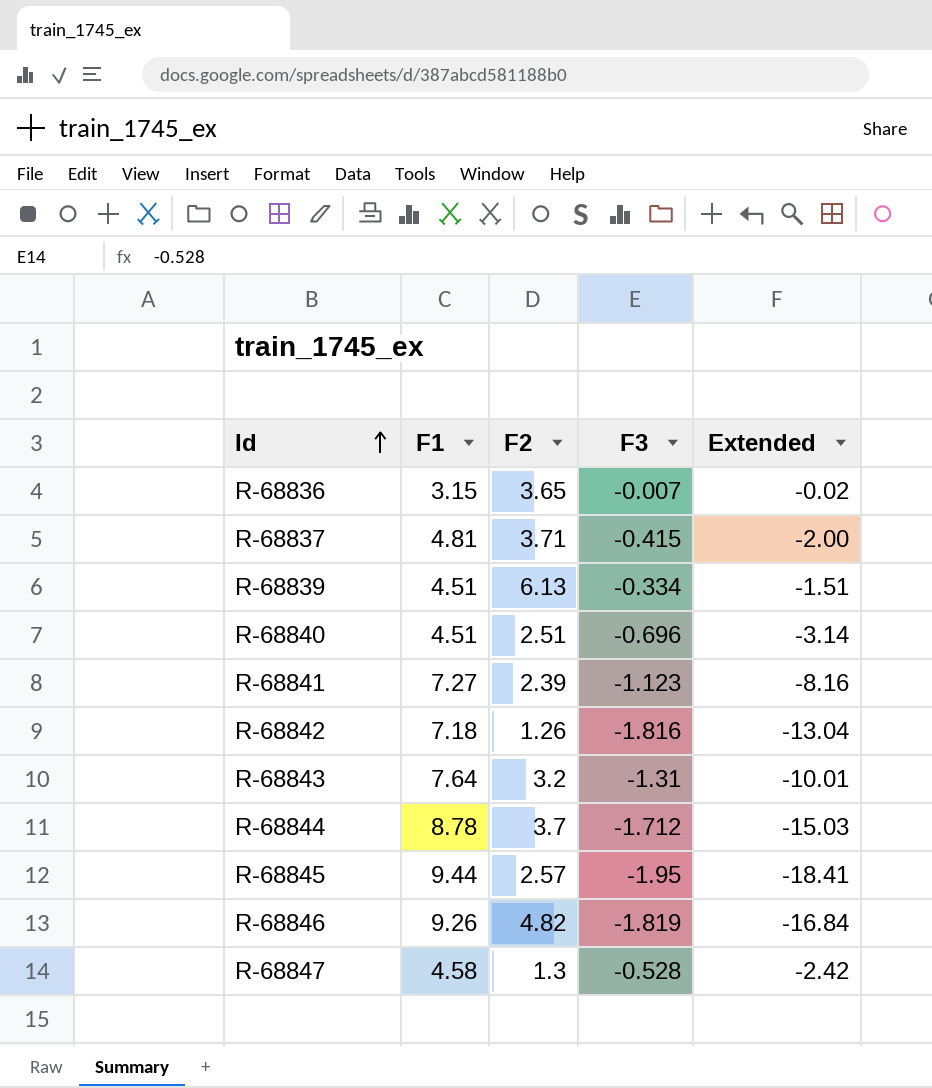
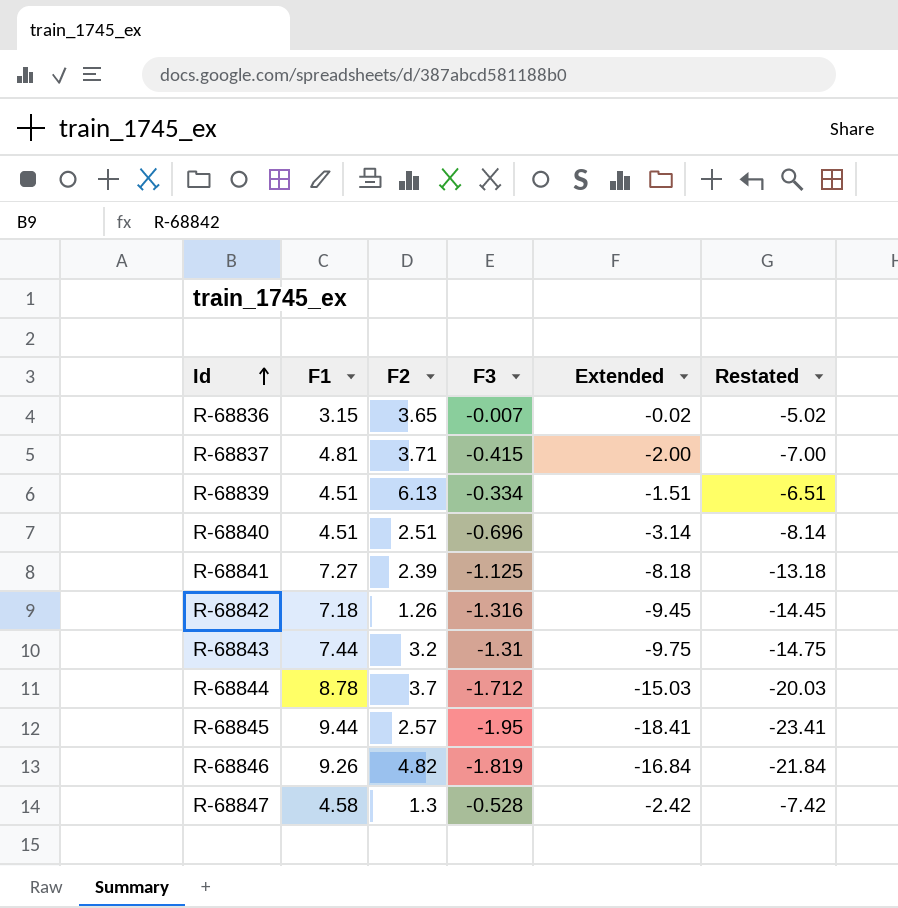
column Restated | formula: none -> [Extended] - 5
R-68841 | F3: -1.123 -> -1.125
R-68841 | Extended: -8.16 -> -8.18
R-68842 | F3: -1.816 -> -1.316
R-68842 | Extended: -13.04 -> -9.45
R-68843 | F1: 7.64 -> 7.44
R-68843 | Extended: -10.01 -> -9.75

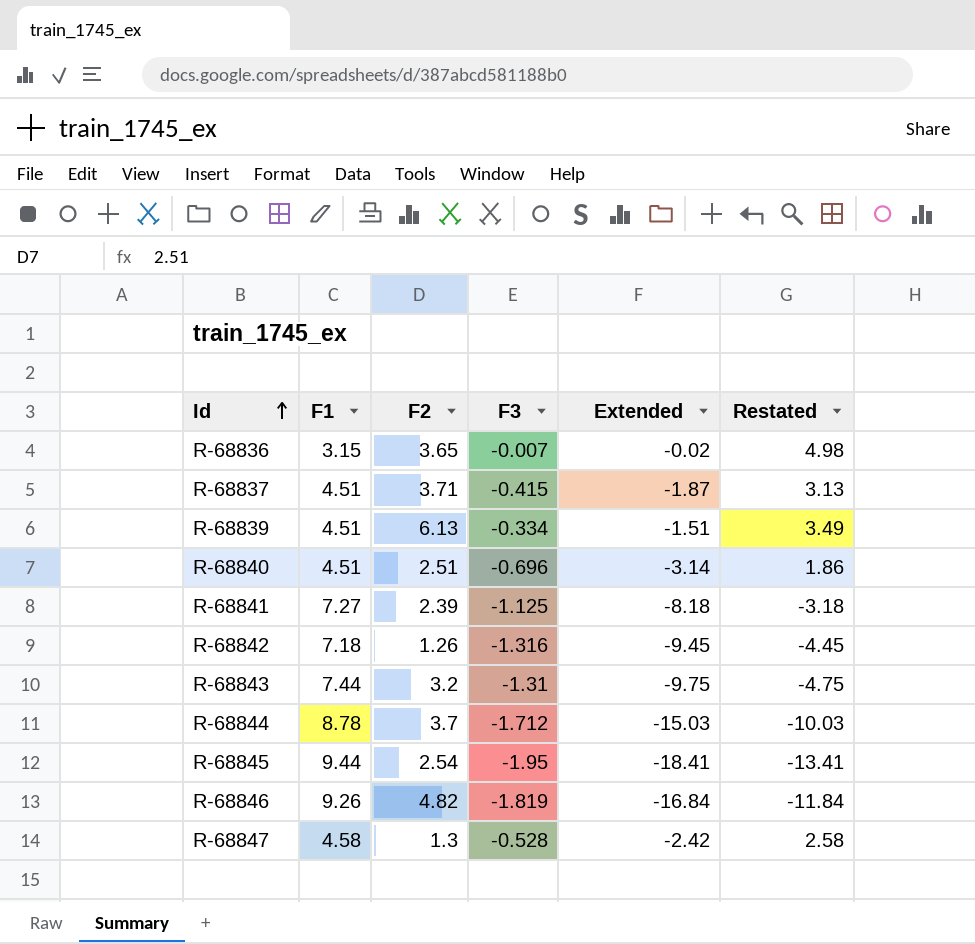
column Restated | formula: [Extended] - 5 -> [Extended] + 5
R-68837 | F1: 4.81 -> 4.51
R-68837 | Extended: -2.00 -> -1.87
R-68845 | F2: 2.57 -> 2.54

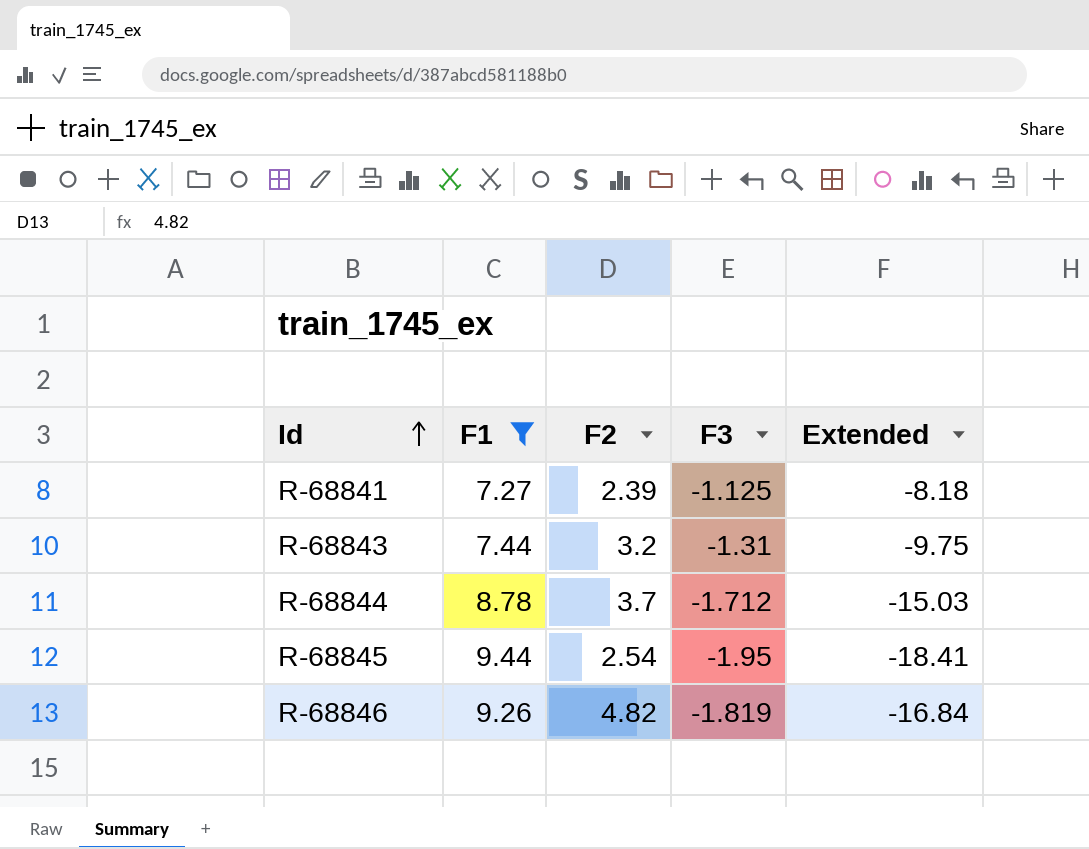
filter: none -> F1 >= 7.27
column Restated | formula: [Extended] + 5 -> none

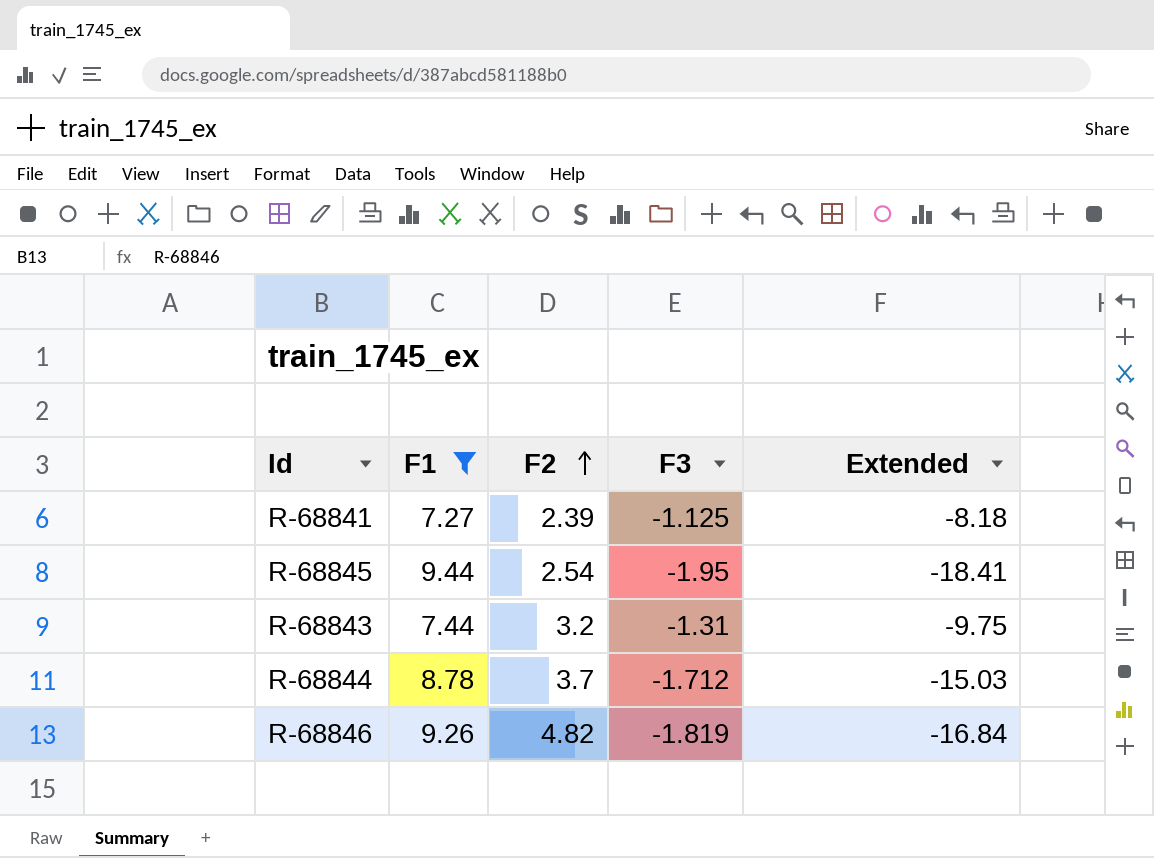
row order: Id ascending -> F2 ascending

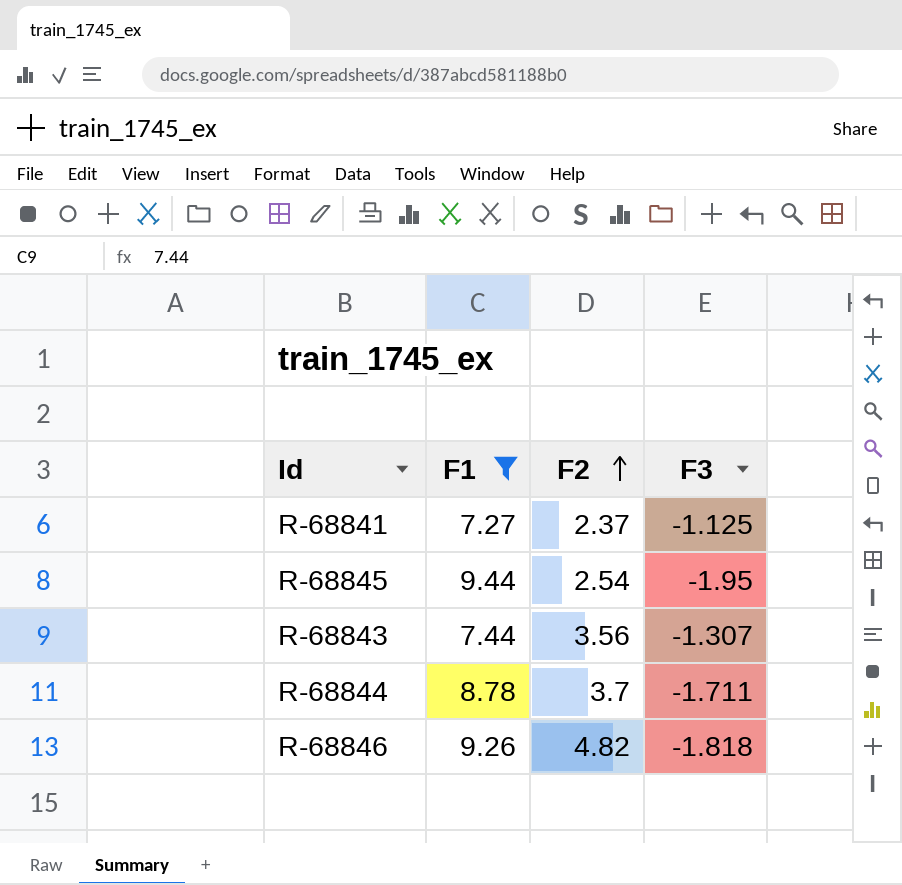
column Extended | formula: [F1] * [F3] -> none
R-68841 | F2: 2.39 -> 2.37
R-68843 | F2: 3.2 -> 3.56
R-68843 | F3: -1.31 -> -1.307
R-68844 | F3: -1.712 -> -1.711
R-68846 | F3: -1.819 -> -1.818

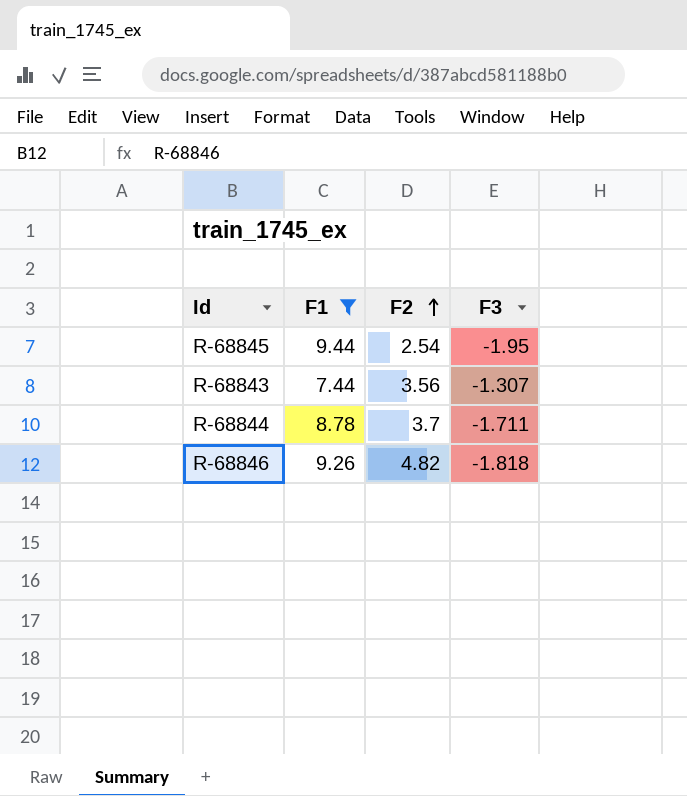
row R-68841: 7.27 | 2.37 | -1.125 -> none

